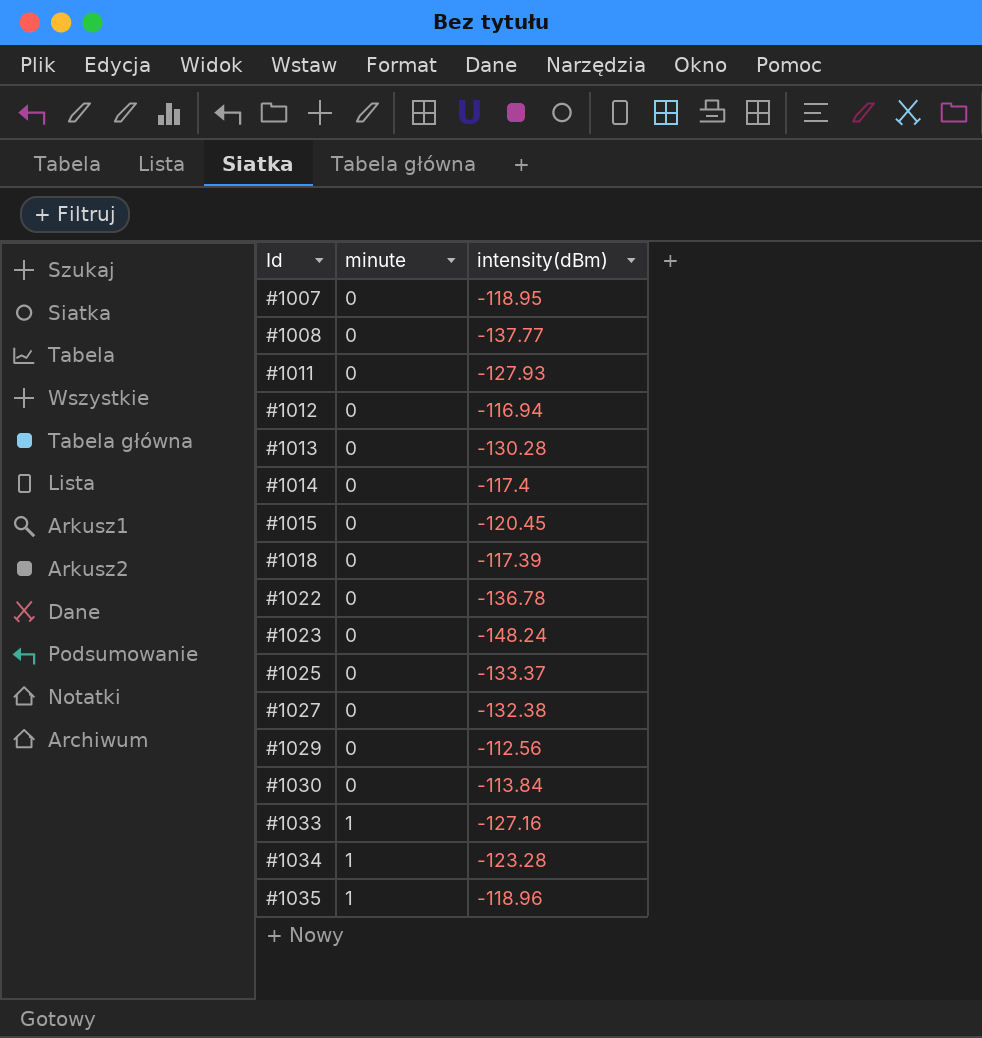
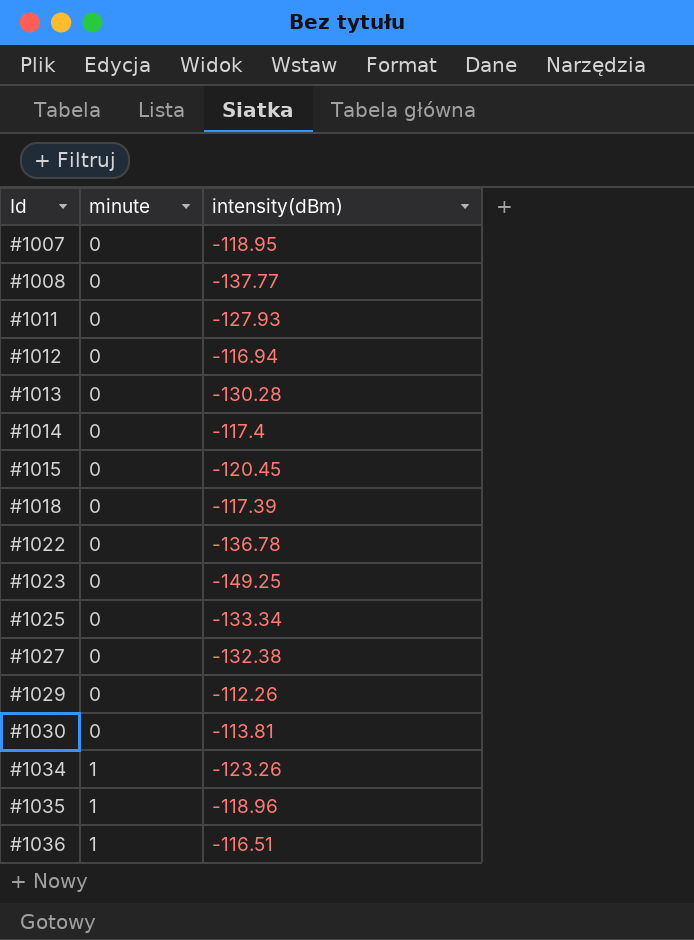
row #1033: 1 | -127.16 -> none
#1023 | intensity(dBm): -148.24 -> -149.25
#1025 | intensity(dBm): -133.37 -> -133.34
#1029 | intensity(dBm): -112.56 -> -112.26
#1030 | intensity(dBm): -113.84 -> -113.81
#1034 | intensity(dBm): -123.28 -> -123.26
row #1036: none -> 1 | -116.51

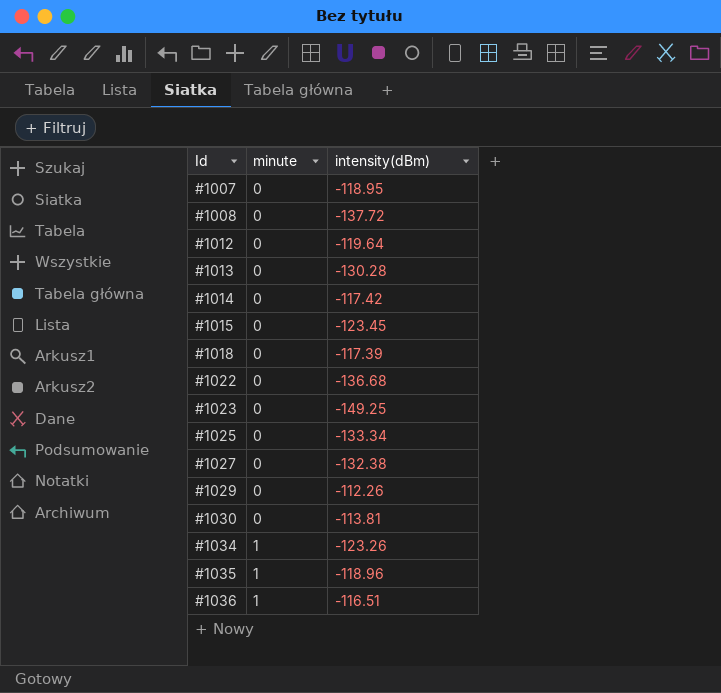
row #1011: 0 | -127.93 -> none
#1008 | intensity(dBm): -137.77 -> -137.72
#1012 | intensity(dBm): -116.94 -> -119.64
#1014 | intensity(dBm): -117.4 -> -117.42
#1015 | intensity(dBm): -120.45 -> -123.45
#1022 | intensity(dBm): -136.78 -> -136.68

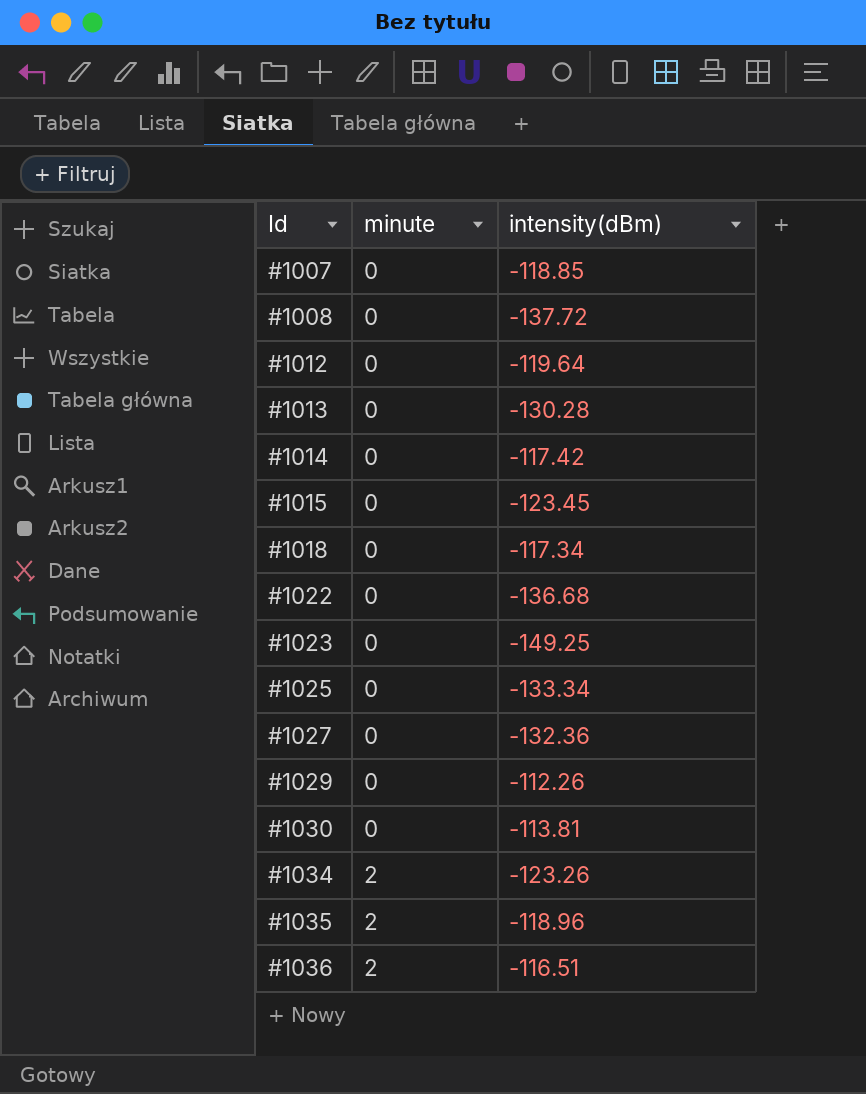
#1007 | intensity(dBm): -118.95 -> -118.85
#1018 | intensity(dBm): -117.39 -> -117.34
#1027 | intensity(dBm): -132.38 -> -132.36
#1034 | minute: 1 -> 2
#1035 | minute: 1 -> 2
#1036 | minute: 1 -> 2

